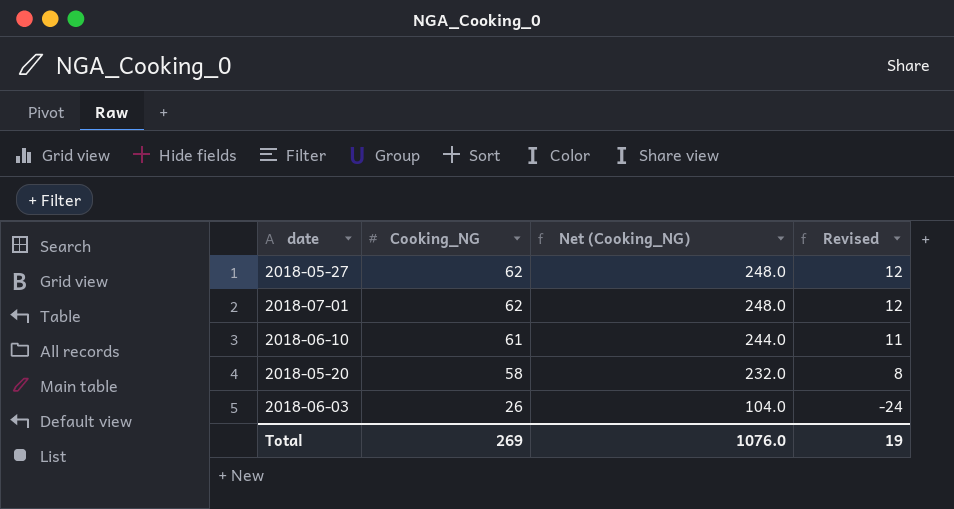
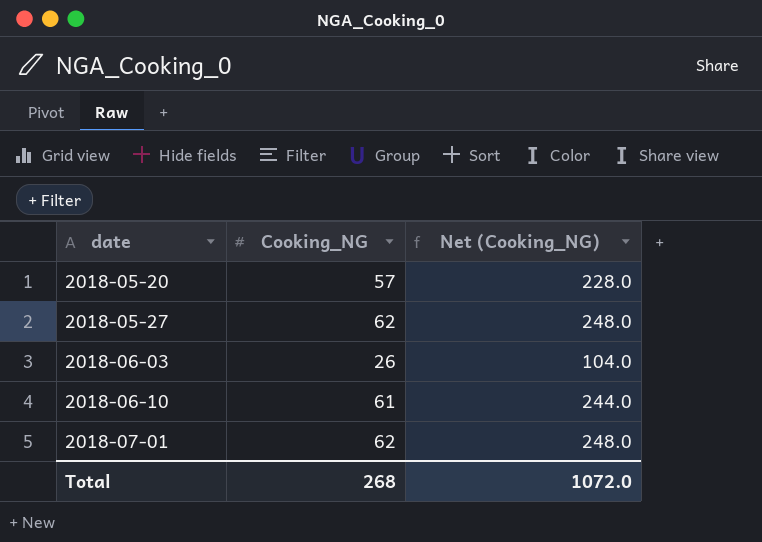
row order: Cooking_NG descending -> date ascending
column Revised | formula: [Cooking_NG] - 50 -> none
2018-05-20 | Cooking_NG: 58 -> 57
2018-05-20 | Net (Cooking_NG): 232.0 -> 228.0
Total | Cooking_NG: 269 -> 268
Total | Net (Cooking_NG): 1076.0 -> 1072.0

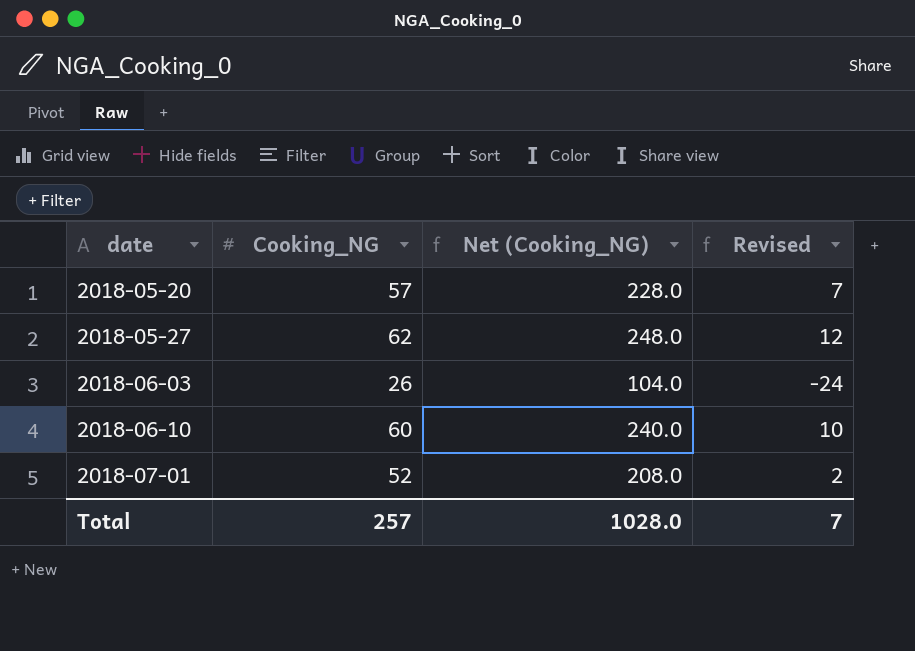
column Revised | formula: none -> [Cooking_NG] - 50
2018-06-10 | Cooking_NG: 61 -> 60
2018-06-10 | Net (Cooking_NG): 244.0 -> 240.0
2018-07-01 | Cooking_NG: 62 -> 52
2018-07-01 | Net (Cooking_NG): 248.0 -> 208.0
Total | Cooking_NG: 268 -> 257
Total | Net (Cooking_NG): 1072.0 -> 1028.0

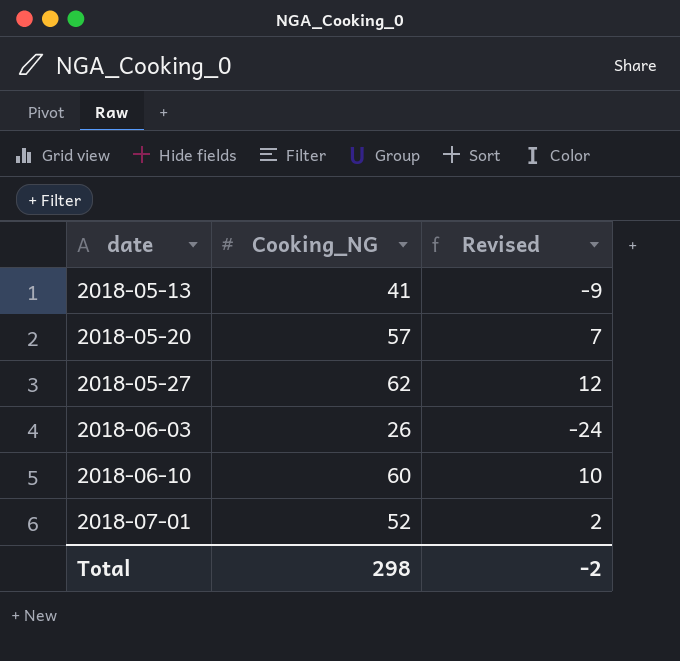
column Net (Cooking_NG) | formula: [Cooking_NG] * 4 -> none
row 2018-05-13: none -> 41 | -9
Total | Cooking_NG: 257 -> 298
Total | Revised: 7 -> -2

